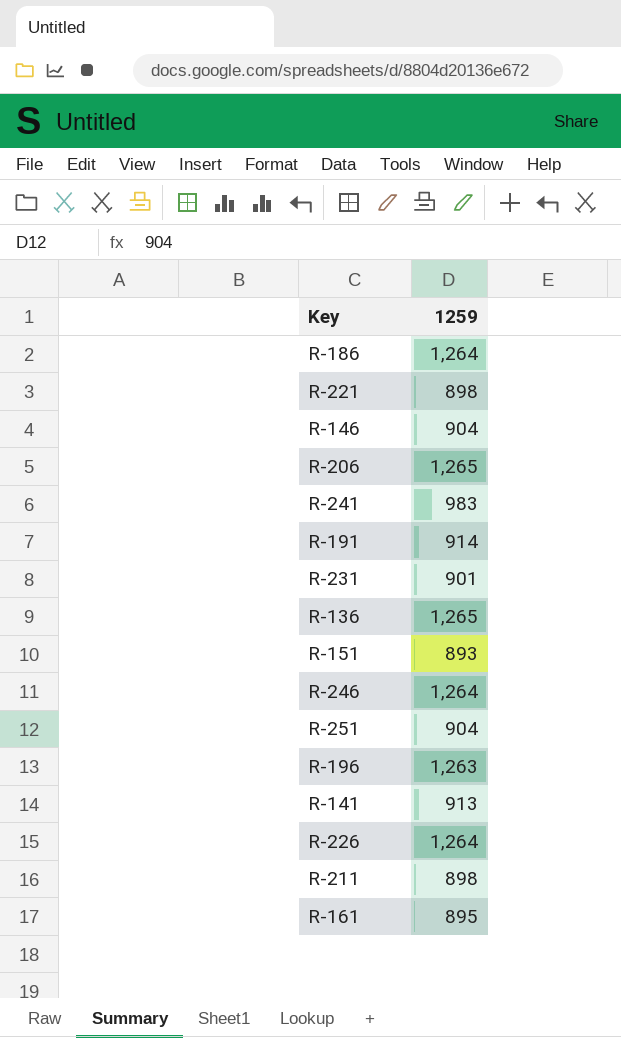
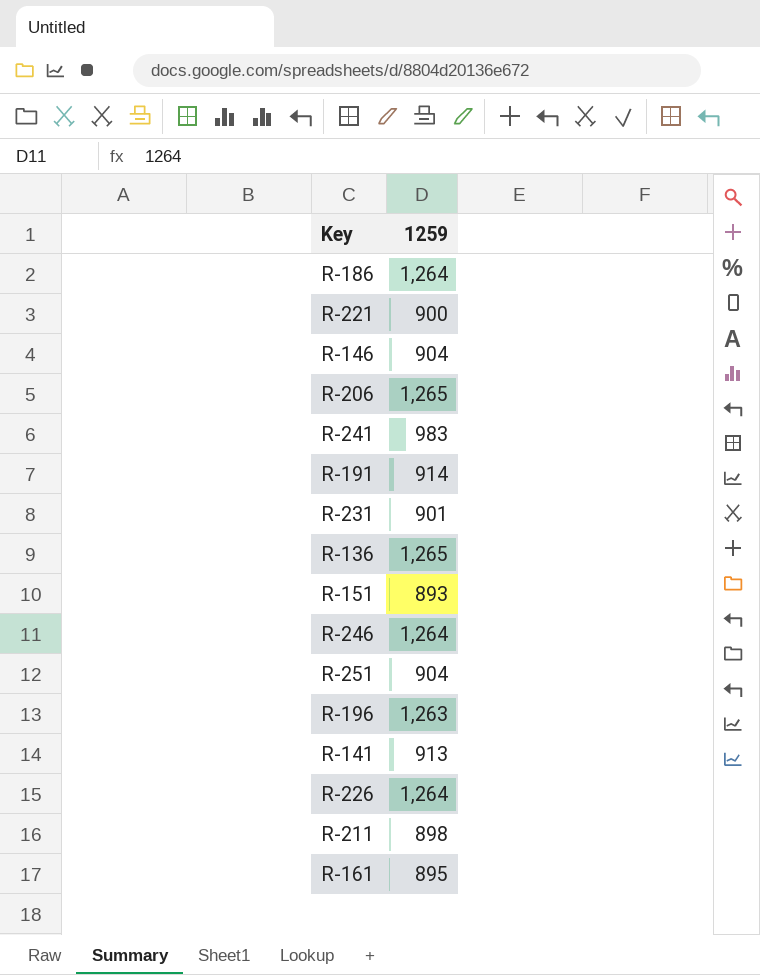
R-221 | 1259: 898 -> 900

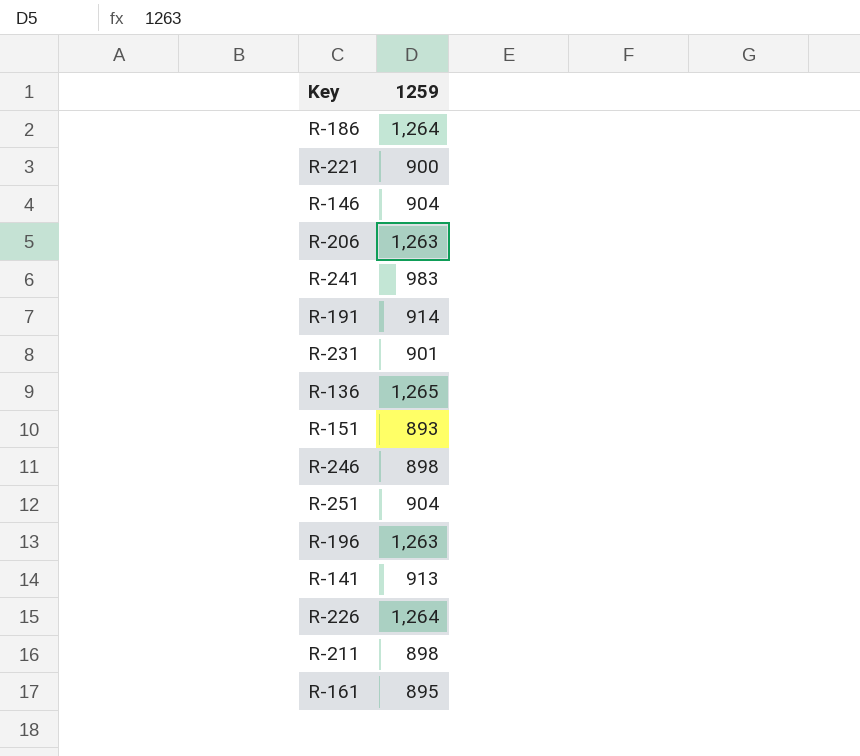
R-206 | 1259: 1,265 -> 1,263
R-246 | 1259: 1,264 -> 898

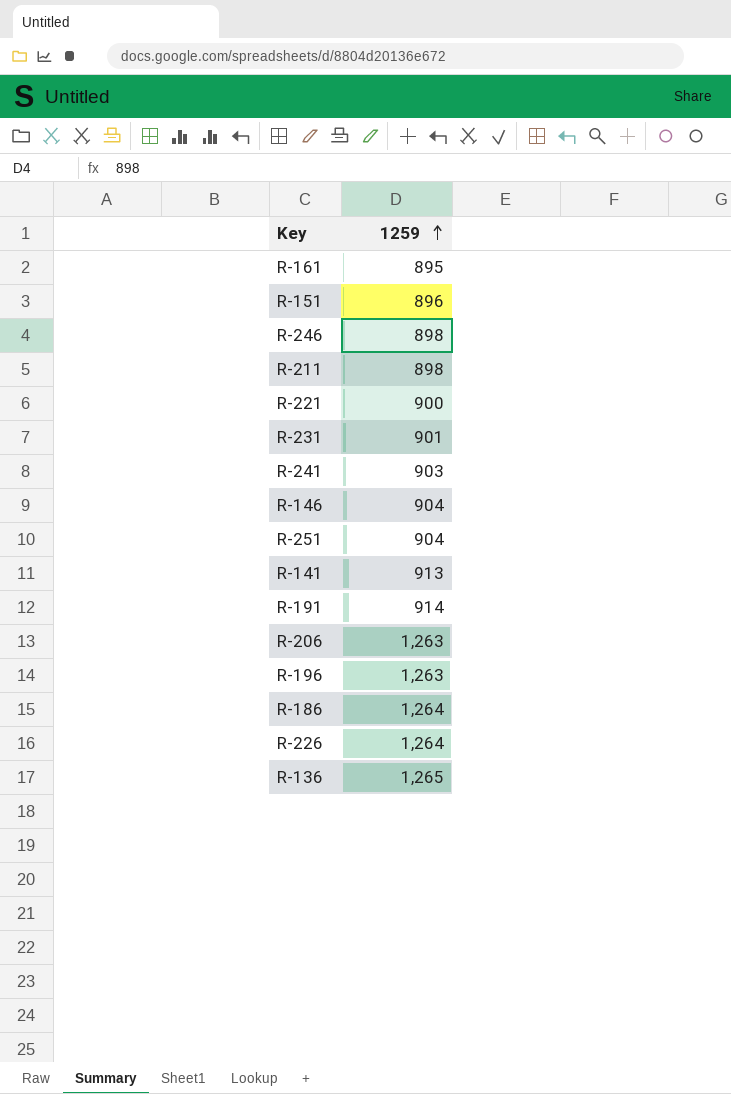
row order: none -> 1259 ascending
R-151 | 1259: 893 -> 896
R-241 | 1259: 983 -> 903

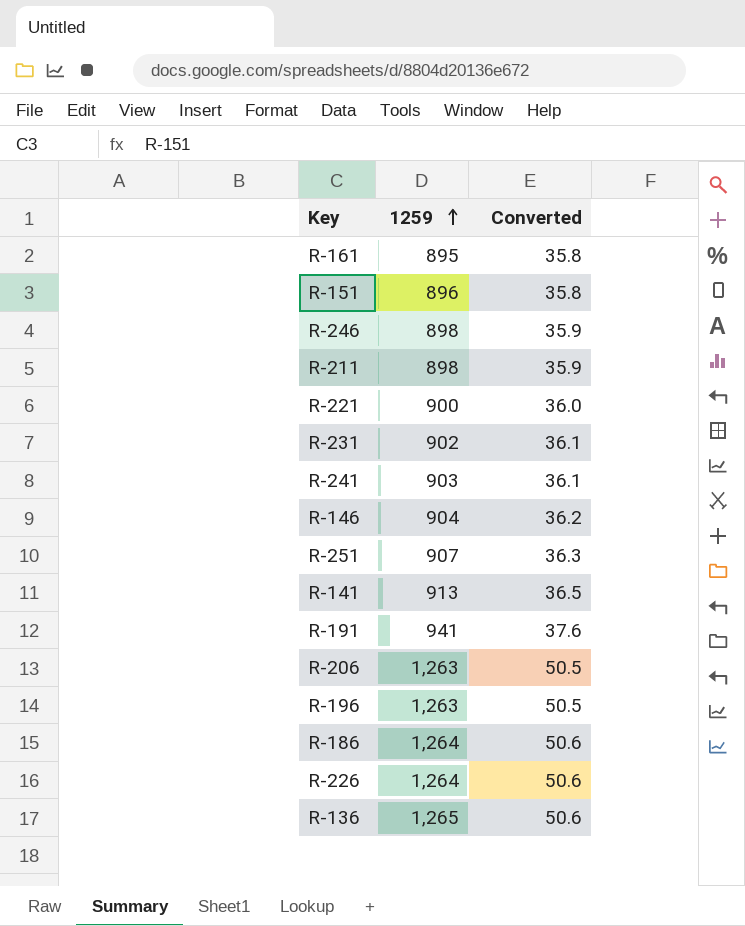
column Converted | formula: none -> [1259] * 0.04
R-231 | 1259: 901 -> 902
R-251 | 1259: 904 -> 907
R-191 | 1259: 914 -> 941

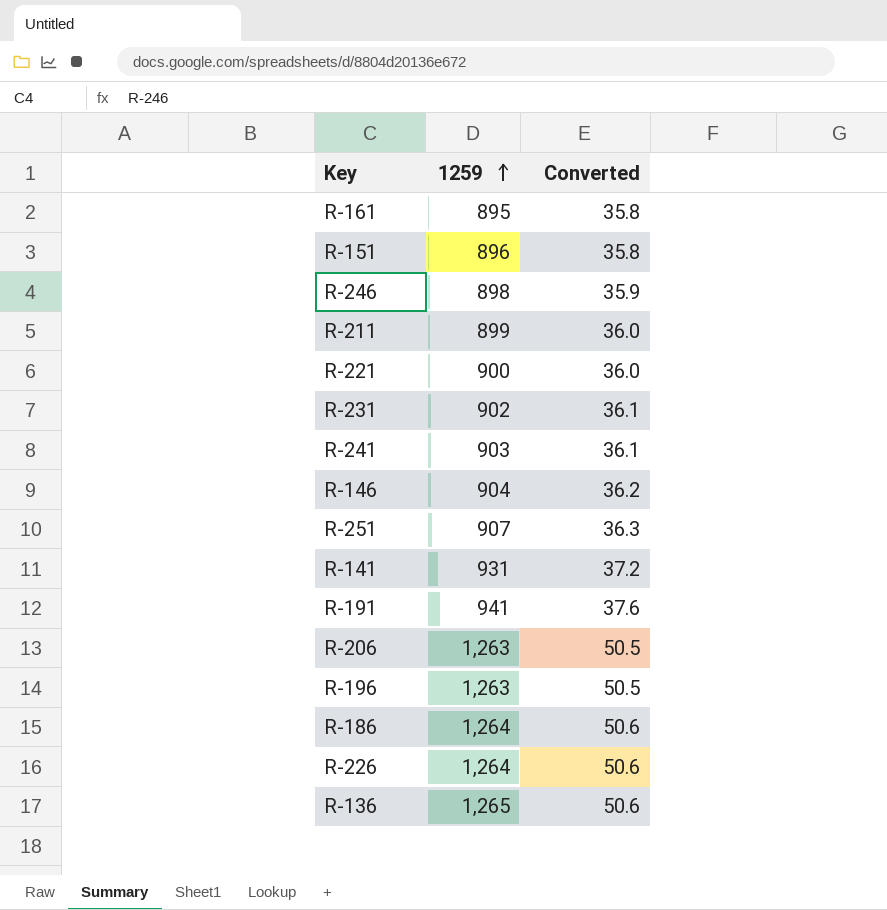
R-211 | 1259: 898 -> 899
R-211 | Converted: 35.9 -> 36.0
R-141 | 1259: 913 -> 931
R-141 | Converted: 36.5 -> 37.2

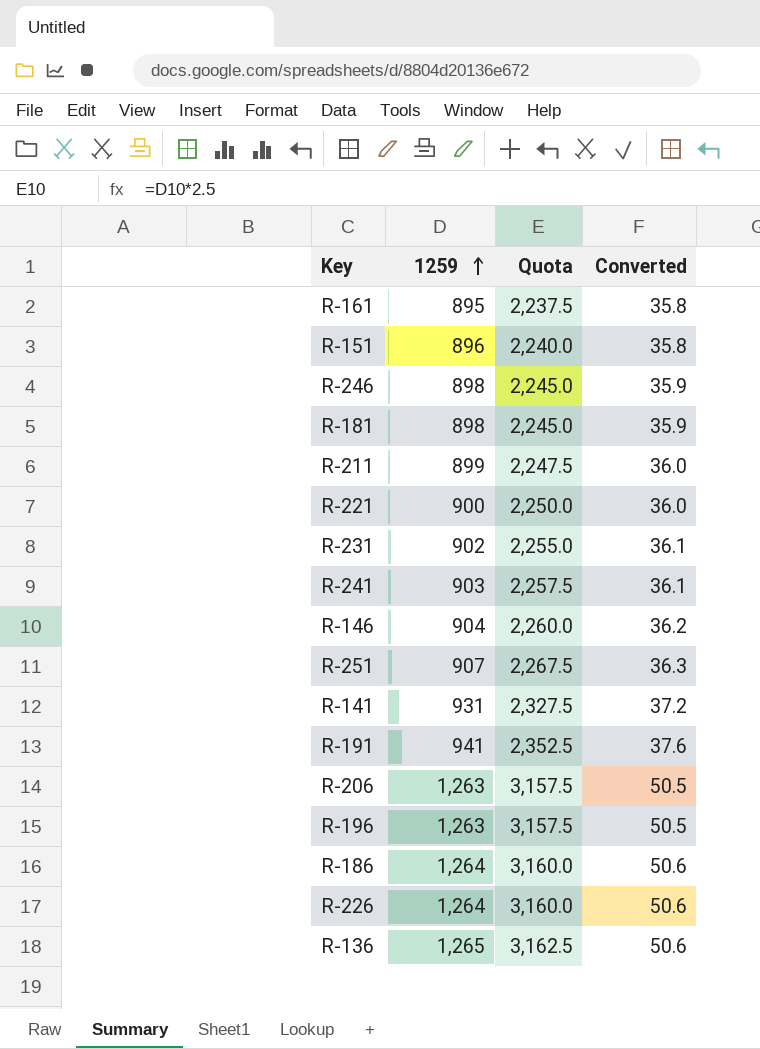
column Quota | formula: none -> [1259] * 2.5
row R-181: none -> 898 | 2,245.0 | 35.9

